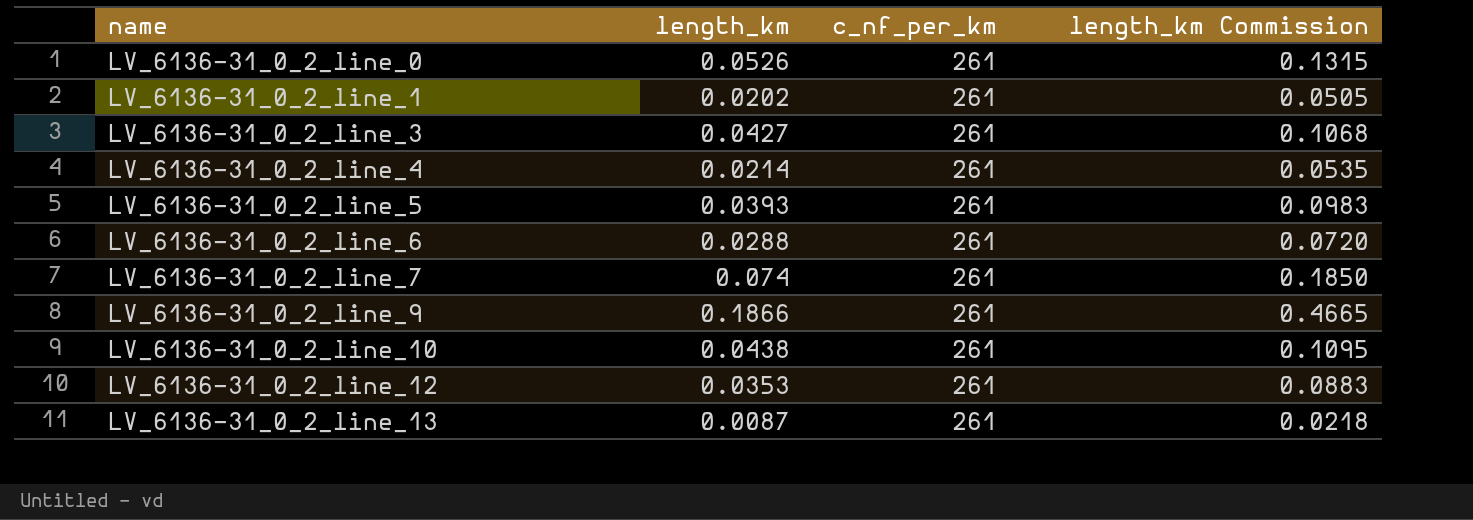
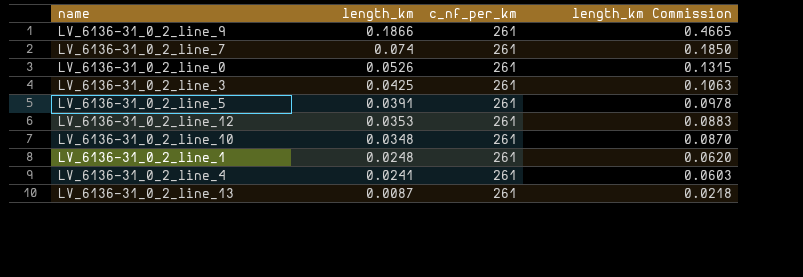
row order: name ascending -> length_km descending
row LV_6136-31_0_2_line_6: 0.0288 | 261 | 0.0720 -> none
LV_6136-31_0_2_line_3 | length_km: 0.0427 -> 0.0425
LV_6136-31_0_2_line_3 | length_km Commission: 0.1068 -> 0.1063
LV_6136-31_0_2_line_5 | length_km: 0.0393 -> 0.0391
LV_6136-31_0_2_line_5 | length_km Commission: 0.0983 -> 0.0978
LV_6136-31_0_2_line_10 | length_km: 0.0438 -> 0.0348
LV_6136-31_0_2_line_10 | length_km Commission: 0.1095 -> 0.0870
LV_6136-31_0_2_line_1 | length_km: 0.0202 -> 0.0248
LV_6136-31_0_2_line_1 | length_km Commission: 0.0505 -> 0.0620
LV_6136-31_0_2_line_4 | length_km: 0.0214 -> 0.0241
LV_6136-31_0_2_line_4 | length_km Commission: 0.0535 -> 0.0603

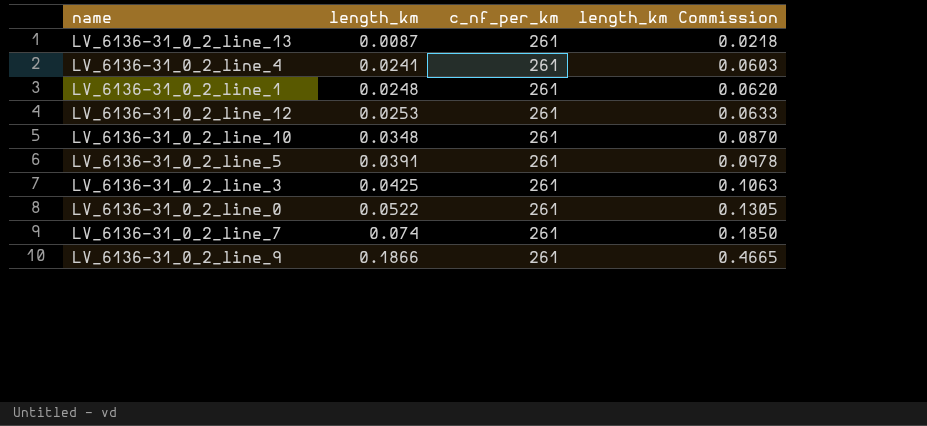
row order: length_km descending -> length_km ascending
LV_6136-31_0_2_line_12 | length_km: 0.0353 -> 0.0253
LV_6136-31_0_2_line_12 | length_km Commission: 0.0883 -> 0.0633
LV_6136-31_0_2_line_0 | length_km: 0.0526 -> 0.0522
LV_6136-31_0_2_line_0 | length_km Commission: 0.1315 -> 0.1305

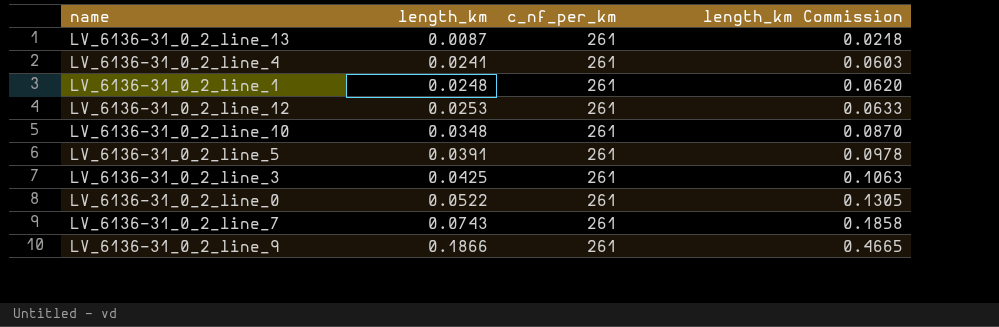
LV_6136-31_0_2_line_7 | length_km: 0.074 -> 0.0743
LV_6136-31_0_2_line_7 | length_km Commission: 0.1850 -> 0.1858

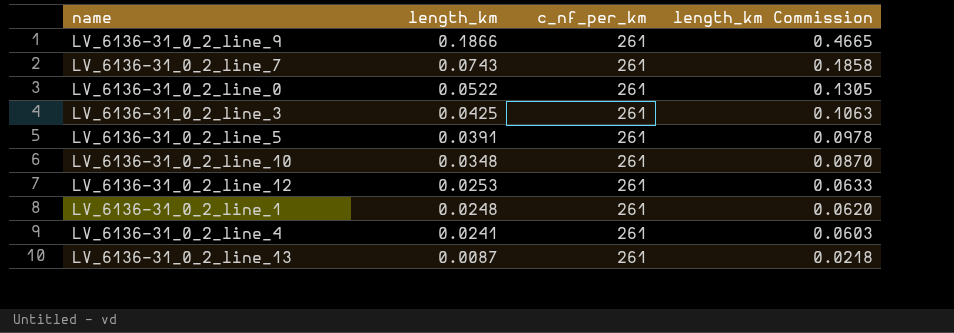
row order: length_km ascending -> length_km descending

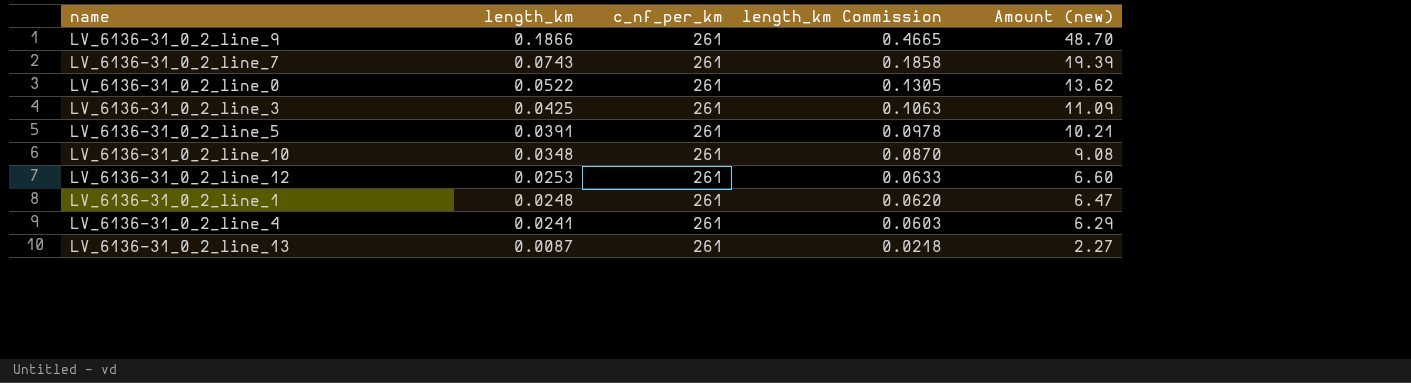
column Amount (new) | formula: none -> [length_km] * [c_nf_per_km]

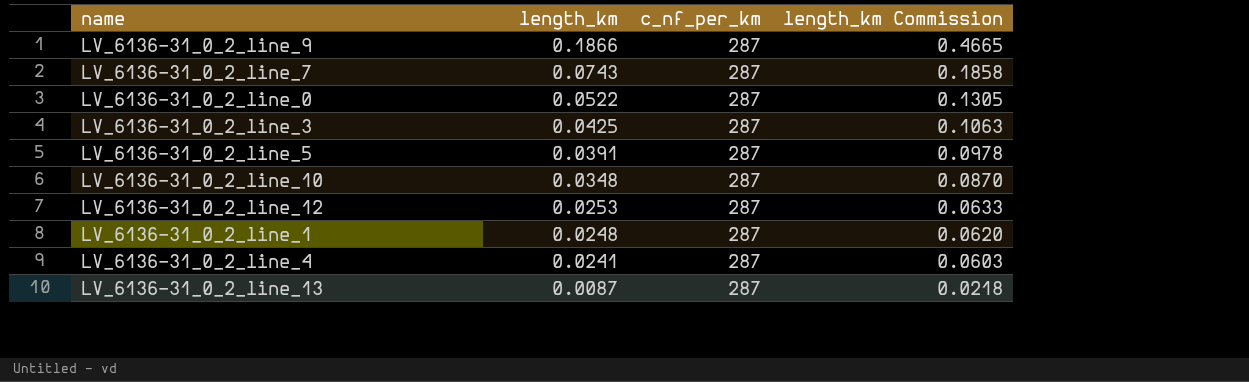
column Amount (new) | formula: [length_km] * [c_nf_per_km] -> none
LV_6136-31_0_2_line_9 | c_nf_per_km: 261 -> 287
LV_6136-31_0_2_line_7 | c_nf_per_km: 261 -> 287
LV_6136-31_0_2_line_0 | c_nf_per_km: 261 -> 287
LV_6136-31_0_2_line_3 | c_nf_per_km: 261 -> 287
LV_6136-31_0_2_line_5 | c_nf_per_km: 261 -> 287
LV_6136-31_0_2_line_10 | c_nf_per_km: 261 -> 287
LV_6136-31_0_2_line_12 | c_nf_per_km: 261 -> 287
LV_6136-31_0_2_line_1 | c_nf_per_km: 261 -> 287
LV_6136-31_0_2_line_4 | c_nf_per_km: 261 -> 287
LV_6136-31_0_2_line_13 | c_nf_per_km: 261 -> 287

